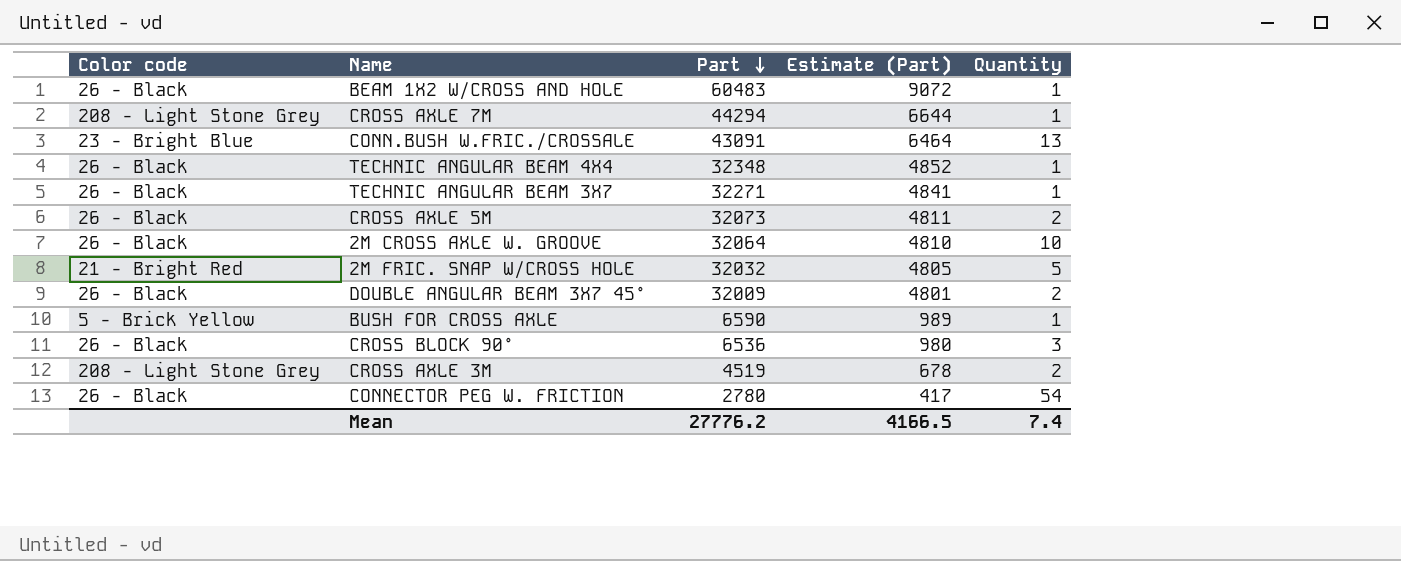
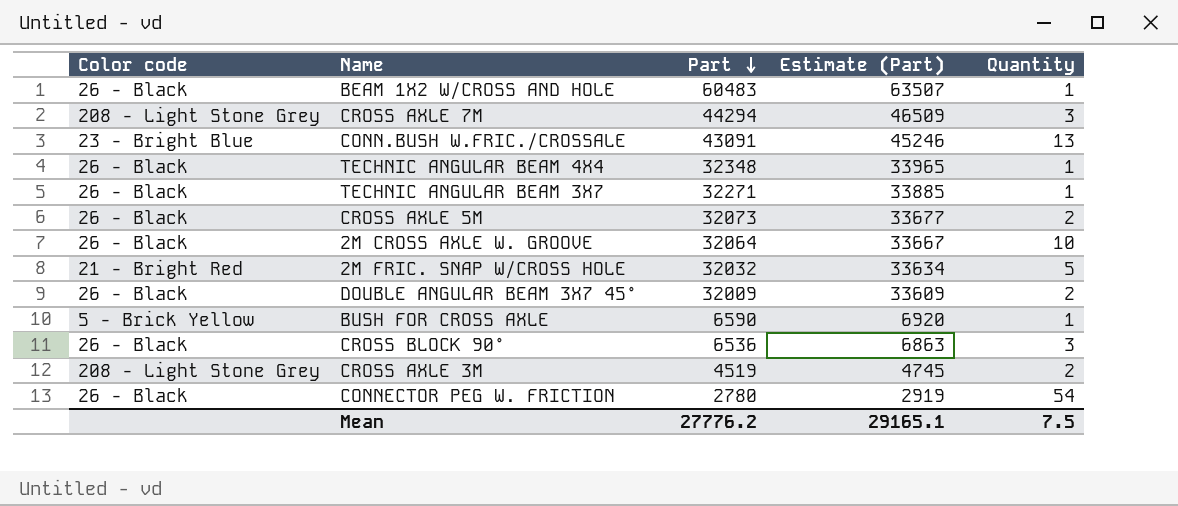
column Estimate (Part) | formula: [Part] * 0.15 -> [Part] * 1.05
CROSS AXLE 7M | Quantity: 1 -> 3
Mean | Estimate (Part): 4166.5 -> 29165.1
Mean | Quantity: 7.4 -> 7.5

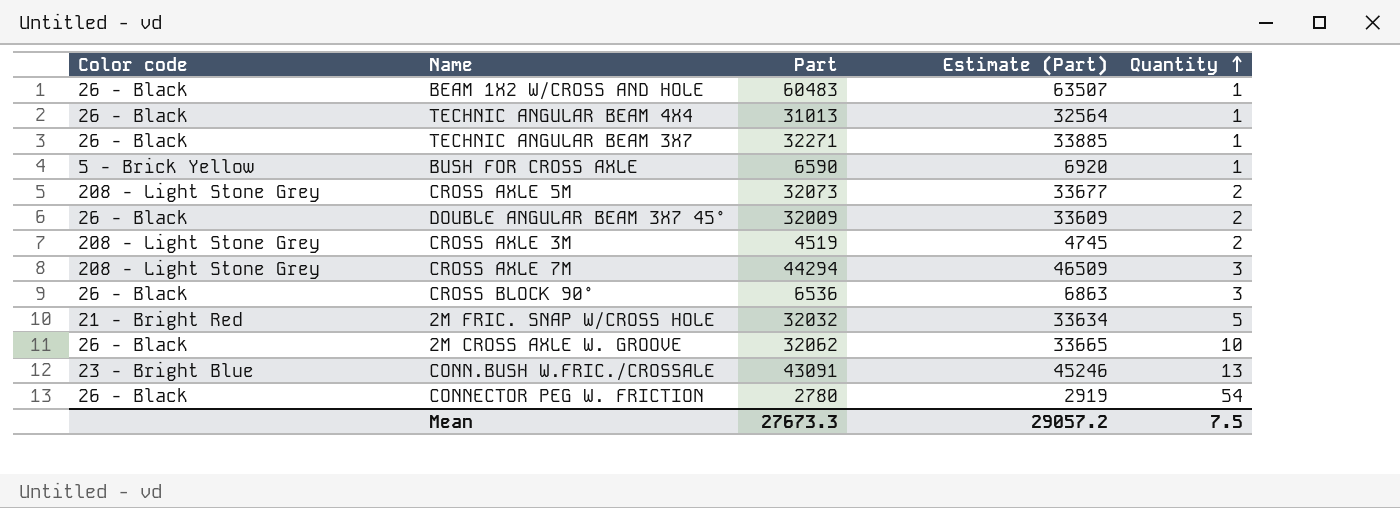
row order: Part descending -> Quantity ascending
TECHNIC ANGULAR BEAM 4X4 | Part: 32348 -> 31013
TECHNIC ANGULAR BEAM 4X4 | Estimate (Part): 33965 -> 32564
CROSS AXLE 5M | Color code: 26 - Black -> 208 - Light Stone Grey
2M CROSS AXLE W. GROOVE | Part: 32064 -> 32062
2M CROSS AXLE W. GROOVE | Estimate (Part): 33667 -> 33665
Mean | Part: 27776.2 -> 27673.3
Mean | Estimate (Part): 29165.1 -> 29057.2

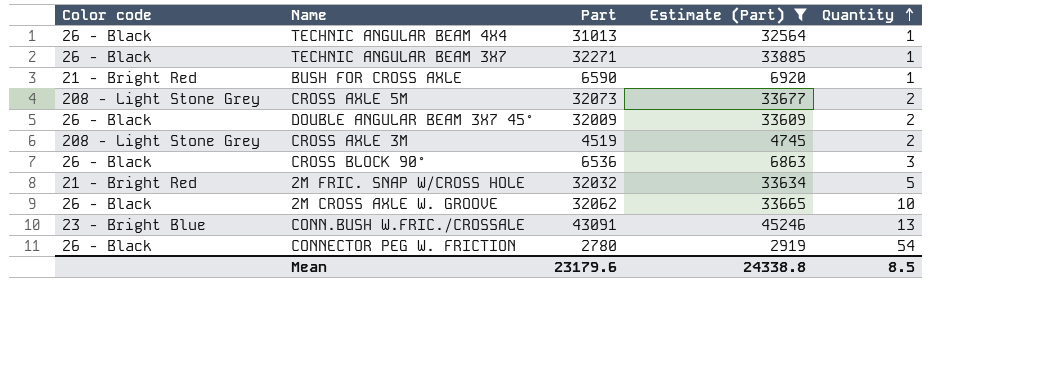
filter: none -> Estimate (Part) <= 45246
BUSH FOR CROSS AXLE | Color code: 5 - Brick Yellow -> 21 - Bright Red
Mean | Part: 27673.3 -> 23179.6
Mean | Estimate (Part): 29057.2 -> 24338.8
Mean | Quantity: 7.5 -> 8.5

